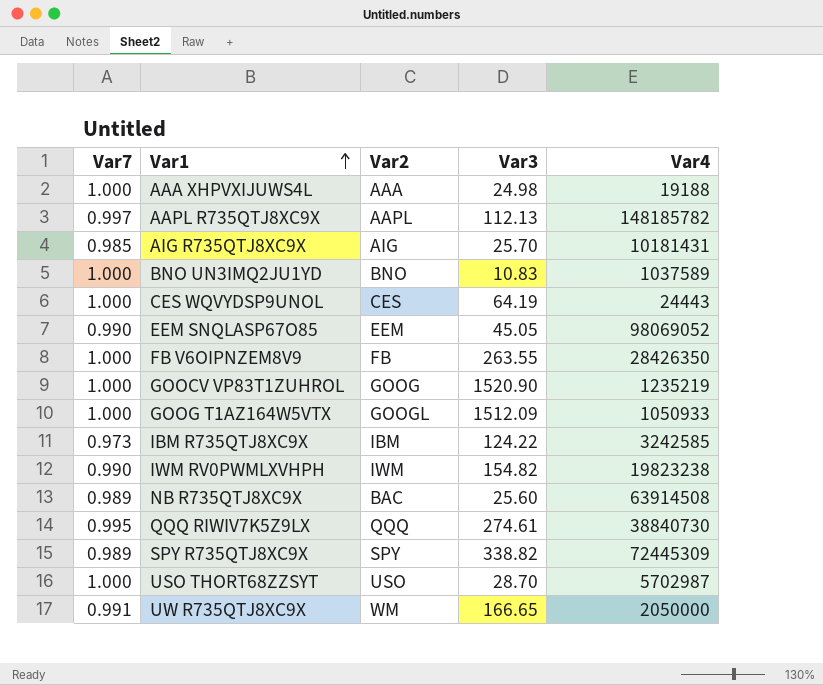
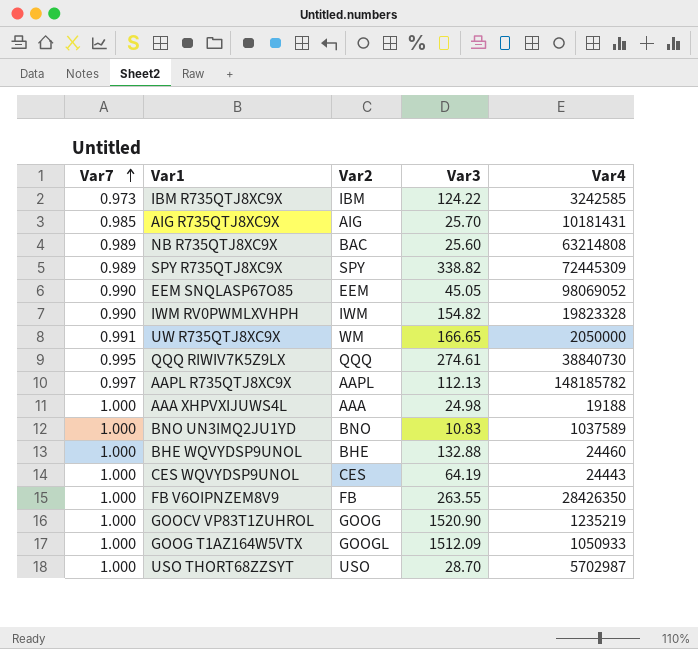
row order: Var1 ascending -> Var7 ascending
NB R735QTJ8XC9X | Var4: 63914508 -> 63214808
IWM RV0PWMLXVHPH | Var4: 19823238 -> 19823328
row BHE WQVYDSP9UNOL: none -> 1.000 | BHE | 132.88 | 24460

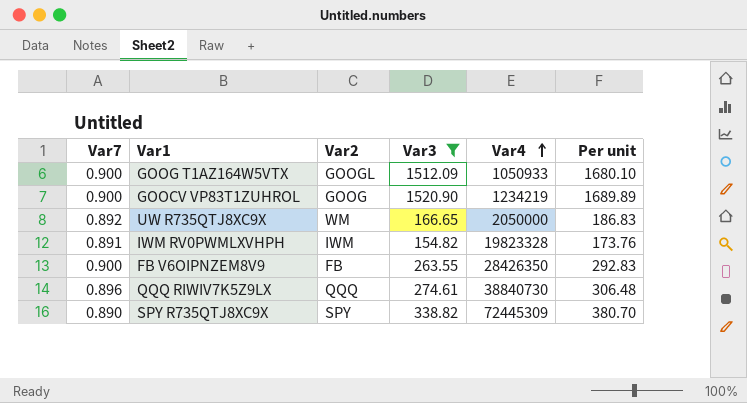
filter: none -> Var3 >= 154.82
row order: Var7 ascending -> Var4 ascending
column Per unit | formula: none -> [Var3] / [Var7]
GOOG T1AZ164W5VTX | Var7: 1.000 -> 0.900
GOOCV VP83T1ZUHROL | Var7: 1.000 -> 0.900
GOOCV VP83T1ZUHROL | Var4: 1235219 -> 1234219
UW R735QTJ8XC9X | Var7: 0.991 -> 0.892
IWM RV0PWMLXVHPH | Var7: 0.990 -> 0.891
FB V6OIPNZEM8V9 | Var7: 1.000 -> 0.900
QQQ RIWIV7K5Z9LX | Var7: 0.995 -> 0.896
SPY R735QTJ8XC9X | Var7: 0.989 -> 0.890

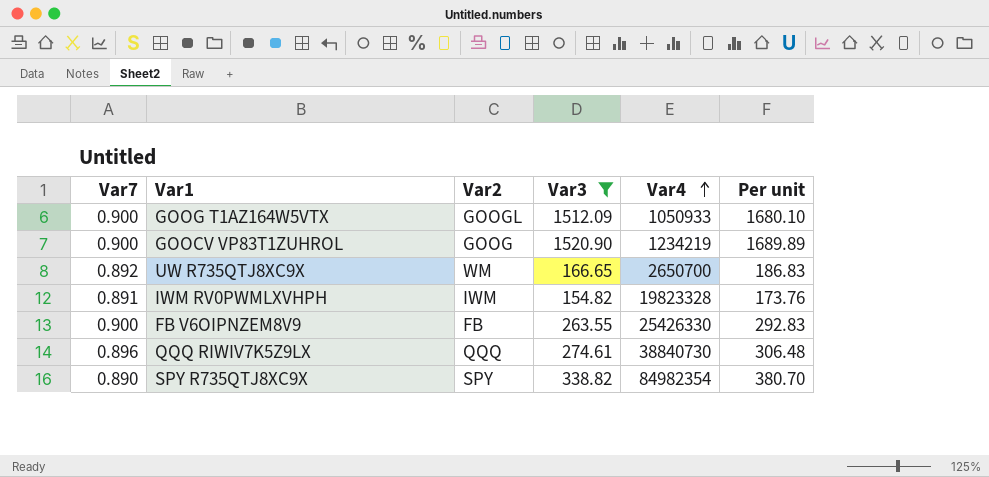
UW R735QTJ8XC9X | Var4: 2050000 -> 2650700
FB V6OIPNZEM8V9 | Var4: 28426350 -> 25426330
SPY R735QTJ8XC9X | Var4: 72445309 -> 84982354

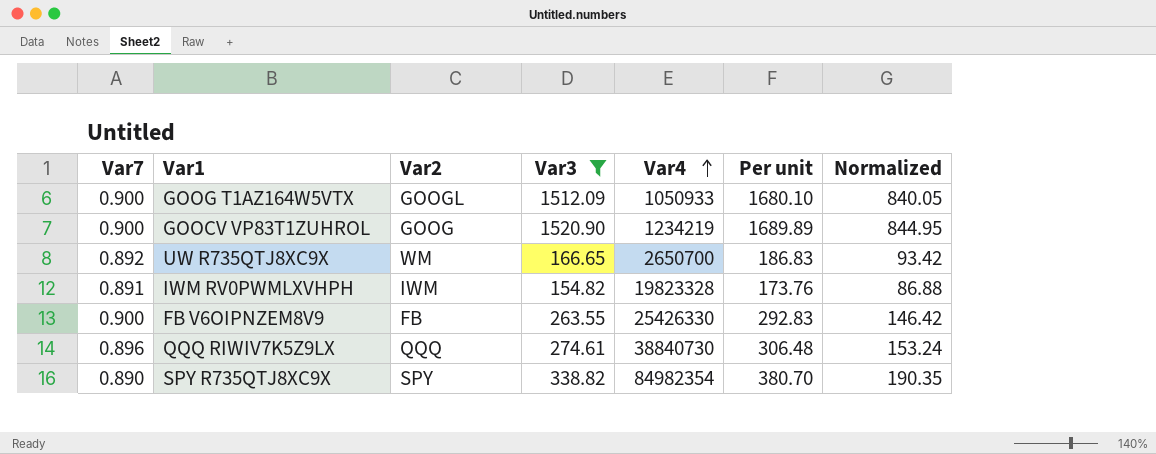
column Normalized | formula: none -> [Per unit] * 0.5

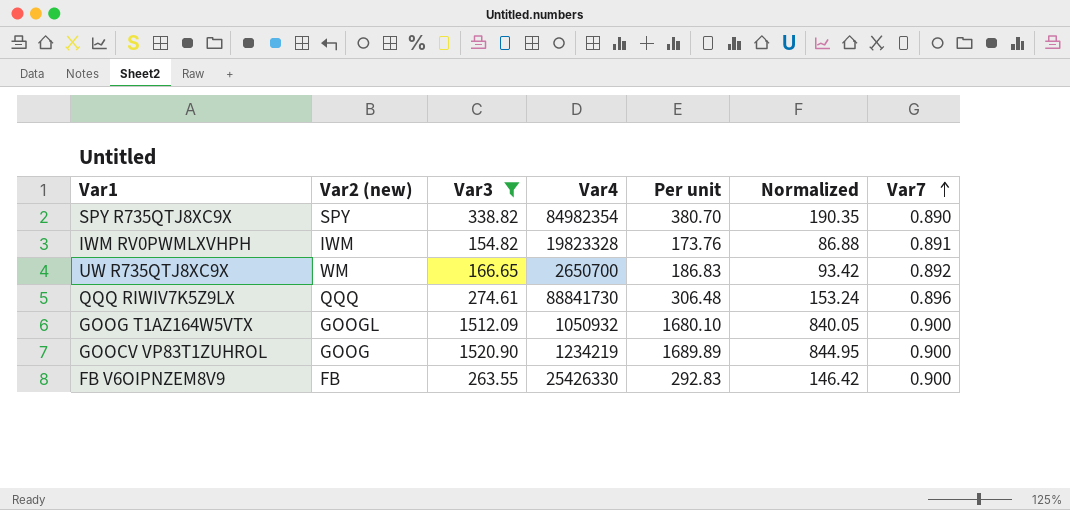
row order: Var4 ascending -> Var7 ascending
column name: Var2 -> Var2 (new)
column Var7 | position: 1 -> 7
QQQ RIWIV7K5Z9LX | Var4: 38840730 -> 88841730
GOOG T1AZ164W5VTX | Var4: 1050933 -> 1050932

